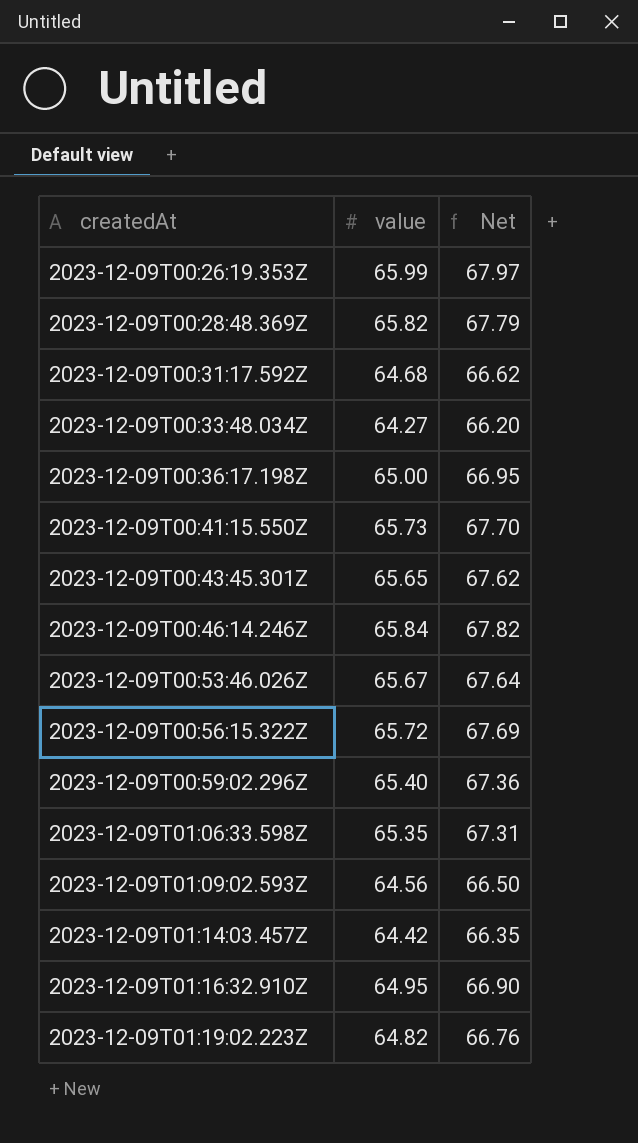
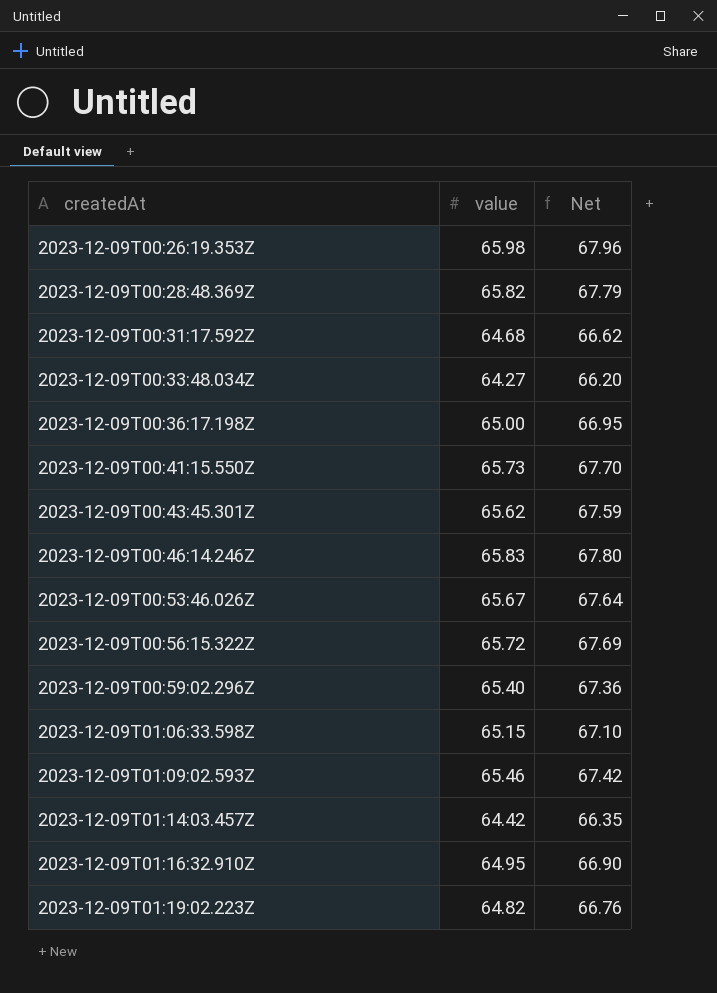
2023-12-09T00:26:19.353Z | value: 65.99 -> 65.98
2023-12-09T00:26:19.353Z | Net: 67.97 -> 67.96
2023-12-09T00:43:45.301Z | value: 65.65 -> 65.62
2023-12-09T00:43:45.301Z | Net: 67.62 -> 67.59
2023-12-09T00:46:14.246Z | value: 65.84 -> 65.83
2023-12-09T00:46:14.246Z | Net: 67.82 -> 67.80
2023-12-09T01:06:33.598Z | value: 65.35 -> 65.15
2023-12-09T01:06:33.598Z | Net: 67.31 -> 67.10
2023-12-09T01:09:02.593Z | value: 64.56 -> 65.46
2023-12-09T01:09:02.593Z | Net: 66.50 -> 67.42

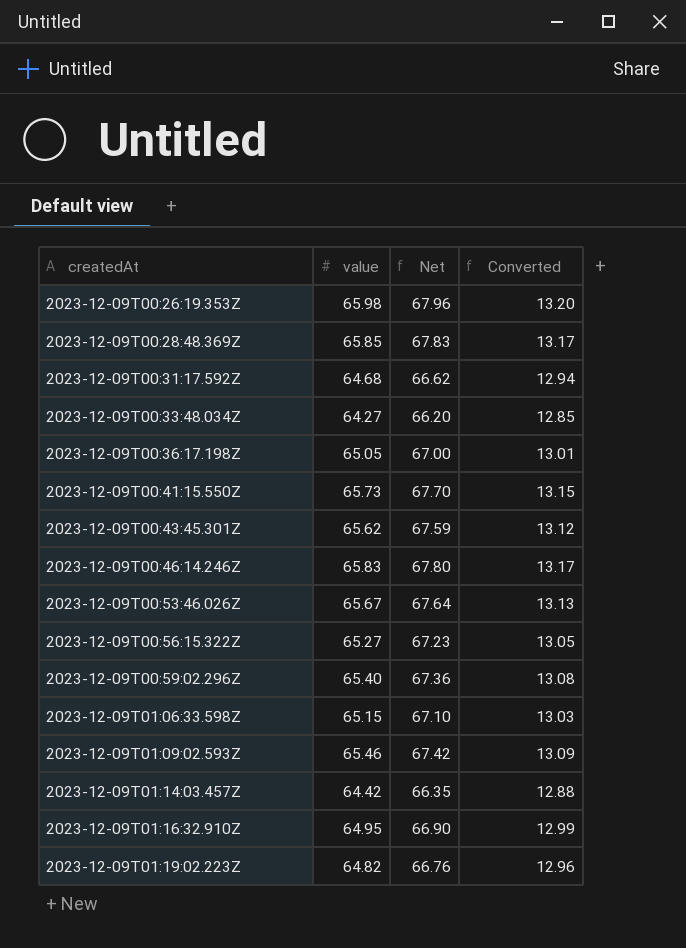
column Converted | formula: none -> [value] * 0.2
2023-12-09T00:28:48.369Z | value: 65.82 -> 65.85
2023-12-09T00:28:48.369Z | Net: 67.79 -> 67.83
2023-12-09T00:36:17.198Z | value: 65.00 -> 65.05
2023-12-09T00:36:17.198Z | Net: 66.95 -> 67.00
2023-12-09T00:56:15.322Z | value: 65.72 -> 65.27
2023-12-09T00:56:15.322Z | Net: 67.69 -> 67.23

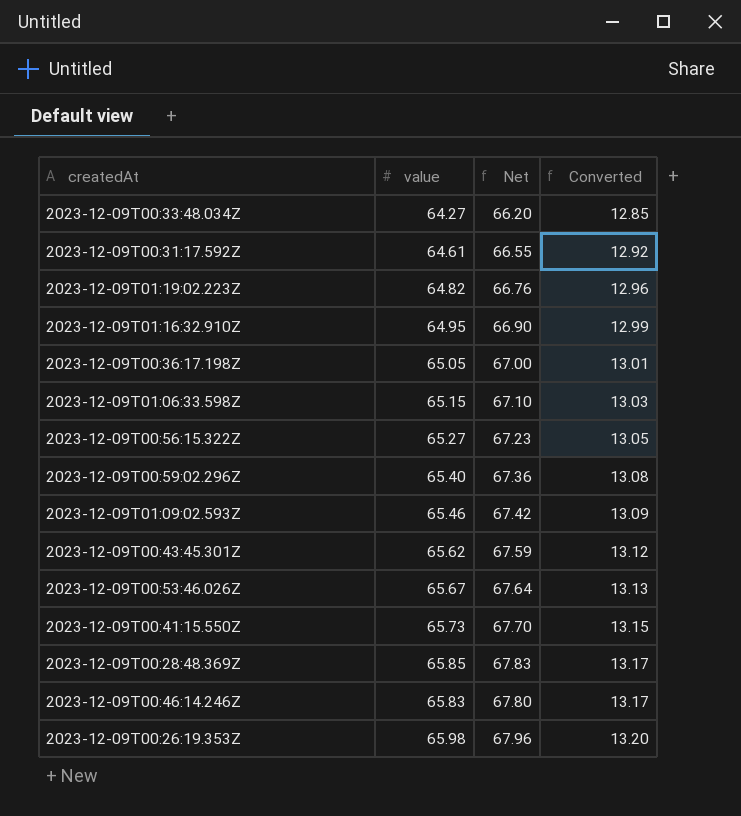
row order: createdAt ascending -> Converted ascending
row 2023-12-09T01:14:03.457Z: 64.42 | 66.35 | 12.88 -> none
2023-12-09T00:31:17.592Z | value: 64.68 -> 64.61
2023-12-09T00:31:17.592Z | Net: 66.62 -> 66.55
2023-12-09T00:31:17.592Z | Converted: 12.94 -> 12.92

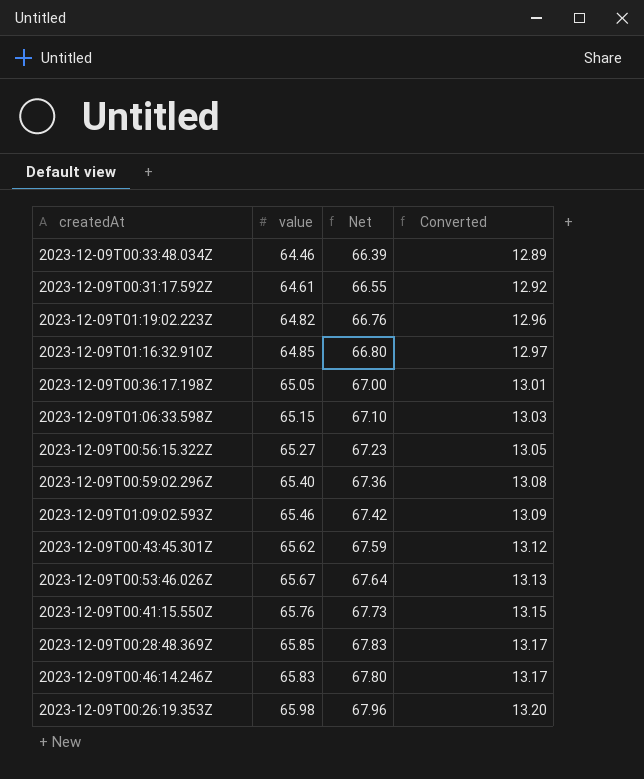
2023-12-09T00:33:48.034Z | value: 64.27 -> 64.46
2023-12-09T00:33:48.034Z | Net: 66.20 -> 66.39
2023-12-09T00:33:48.034Z | Converted: 12.85 -> 12.89
2023-12-09T01:16:32.910Z | value: 64.95 -> 64.85
2023-12-09T01:16:32.910Z | Net: 66.90 -> 66.80
2023-12-09T01:16:32.910Z | Converted: 12.99 -> 12.97
2023-12-09T00:41:15.550Z | value: 65.73 -> 65.76
2023-12-09T00:41:15.550Z | Net: 67.70 -> 67.73

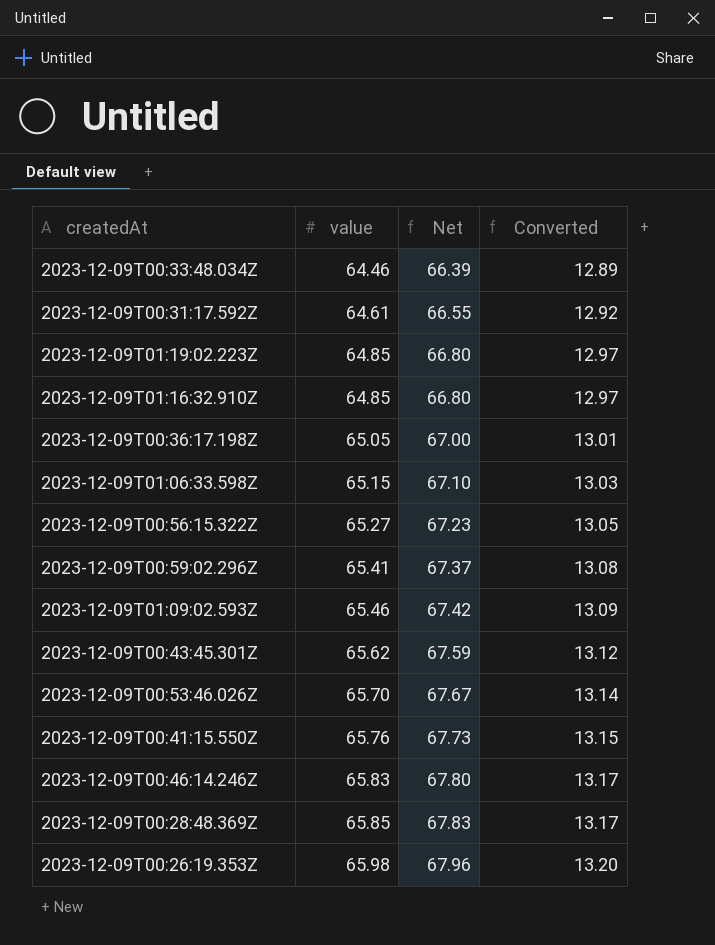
row order: Converted ascending -> value ascending
2023-12-09T01:19:02.223Z | value: 64.82 -> 64.85
2023-12-09T01:19:02.223Z | Net: 66.76 -> 66.80
2023-12-09T01:19:02.223Z | Converted: 12.96 -> 12.97
2023-12-09T00:59:02.296Z | value: 65.40 -> 65.41
2023-12-09T00:59:02.296Z | Net: 67.36 -> 67.37
2023-12-09T00:53:46.026Z | value: 65.67 -> 65.70
2023-12-09T00:53:46.026Z | Net: 67.64 -> 67.67
2023-12-09T00:53:46.026Z | Converted: 13.13 -> 13.14

